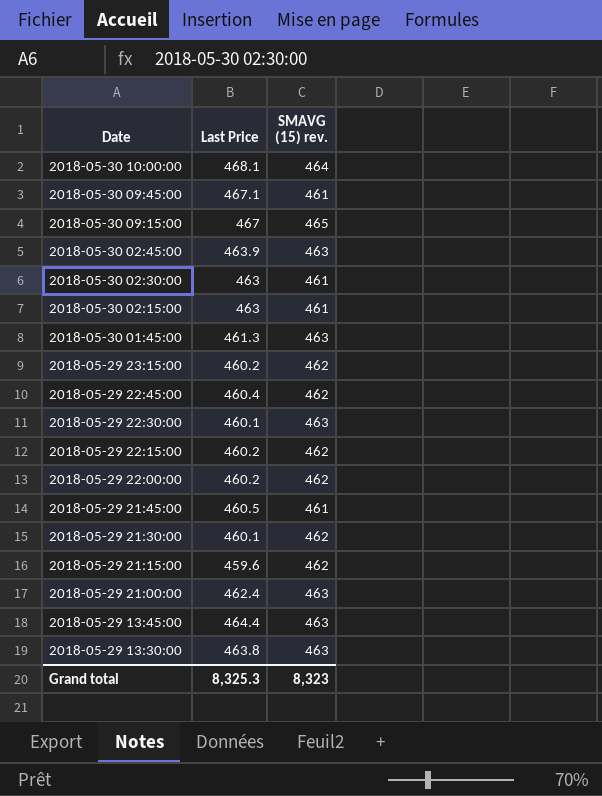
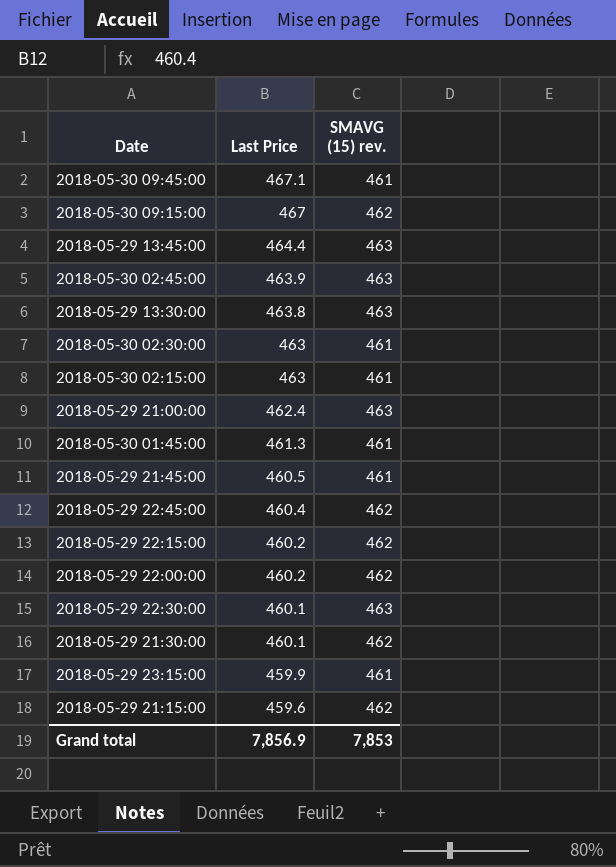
row order: Date descending -> Last Price descending
row 2018-05-30 10:00:00: 468.1 | 464 -> none
2018-05-30 09:15:00 | SMAVG (15) rev.: 465 -> 462
2018-05-30 01:45:00 | SMAVG (15) rev.: 463 -> 461
2018-05-29 23:15:00 | Last Price: 460.2 -> 459.9
2018-05-29 23:15:00 | SMAVG (15) rev.: 462 -> 461
Grand total | Last Price: 8,325.3 -> 7,856.9
Grand total | SMAVG (15) rev.: 8,323 -> 7,853

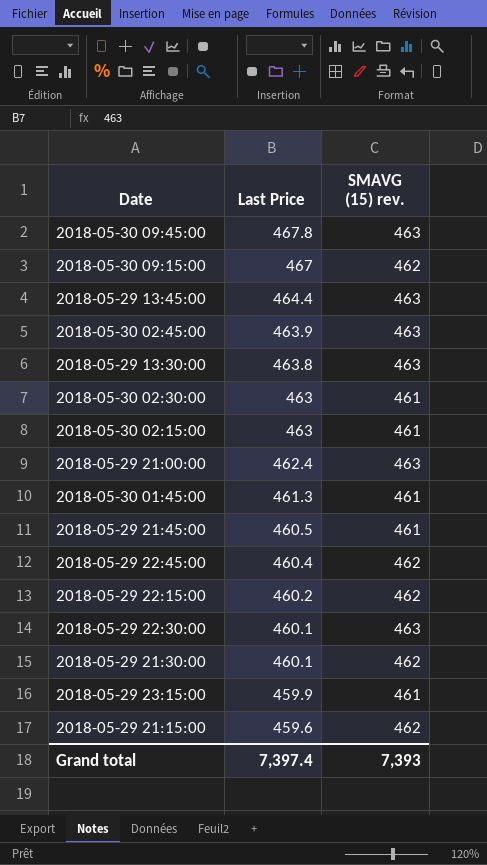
row 2018-05-29 22:00:00: 460.2 | 462 -> none
2018-05-30 09:45:00 | Last Price: 467.1 -> 467.8
2018-05-30 09:45:00 | SMAVG (15) rev.: 461 -> 463
Grand total | Last Price: 7,856.9 -> 7,397.4
Grand total | SMAVG (15) rev.: 7,853 -> 7,393

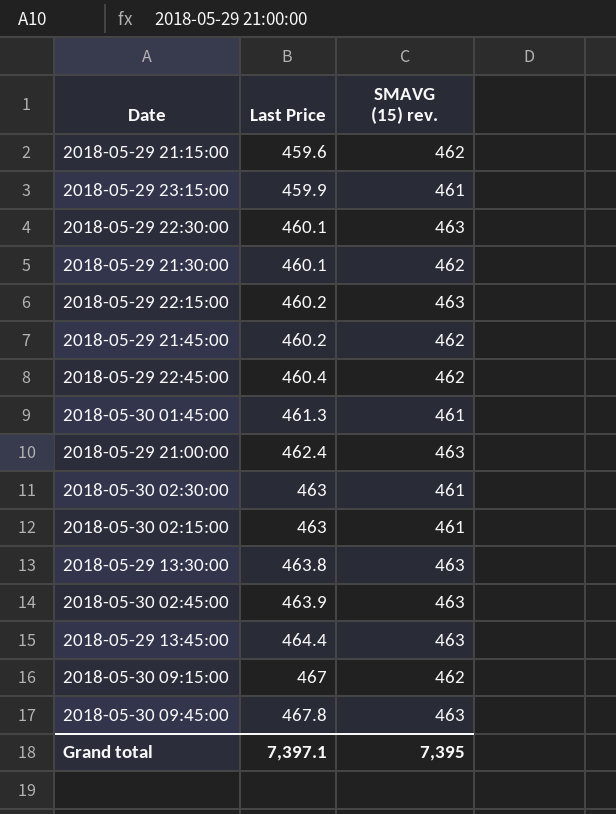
row order: Last Price descending -> Last Price ascending
2018-05-29 22:15:00 | SMAVG (15) rev.: 462 -> 463
2018-05-29 21:45:00 | Last Price: 460.5 -> 460.2
2018-05-29 21:45:00 | SMAVG (15) rev.: 461 -> 462
Grand total | Last Price: 7,397.4 -> 7,397.1
Grand total | SMAVG (15) rev.: 7,393 -> 7,395

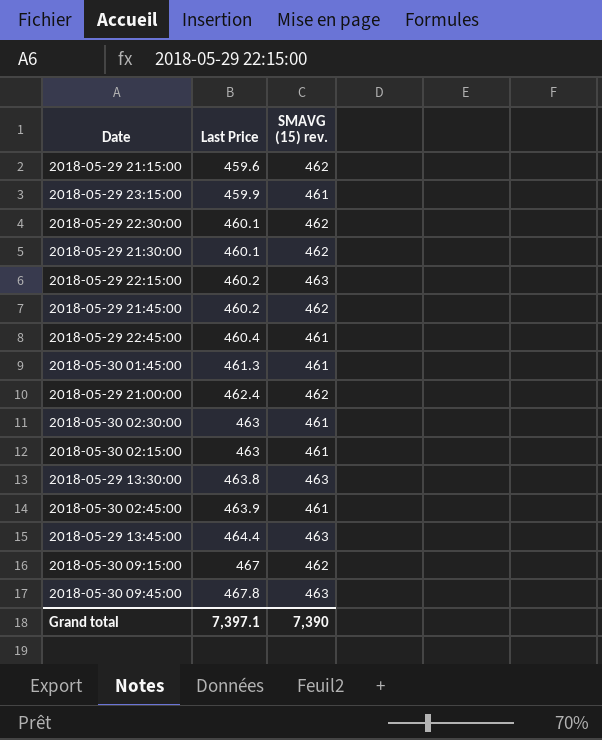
2018-05-29 22:30:00 | SMAVG (15) rev.: 463 -> 462
2018-05-29 22:45:00 | SMAVG (15) rev.: 462 -> 461
2018-05-29 21:00:00 | SMAVG (15) rev.: 463 -> 462
2018-05-30 02:45:00 | SMAVG (15) rev.: 463 -> 461
Grand total | SMAVG (15) rev.: 7,395 -> 7,390

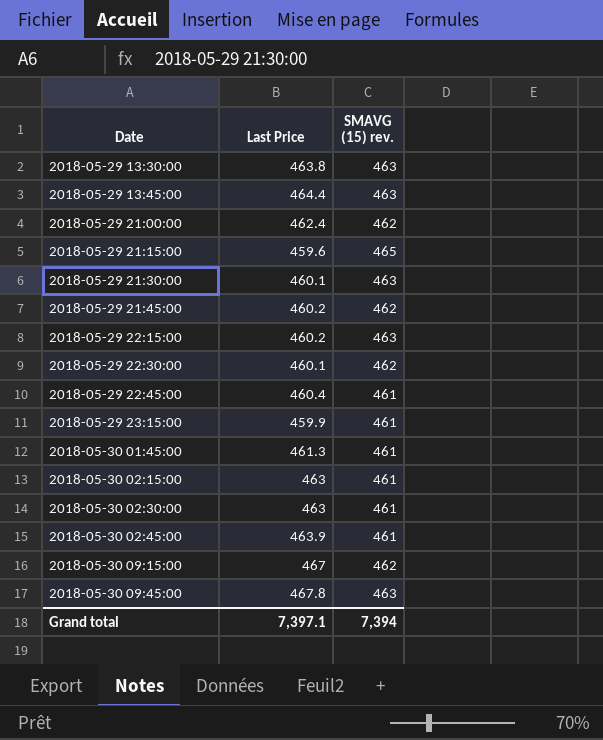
row order: Last Price ascending -> Date ascending
2018-05-29 21:15:00 | SMAVG (15) rev.: 462 -> 465
2018-05-29 21:30:00 | SMAVG (15) rev.: 462 -> 463
Grand total | SMAVG (15) rev.: 7,390 -> 7,394

